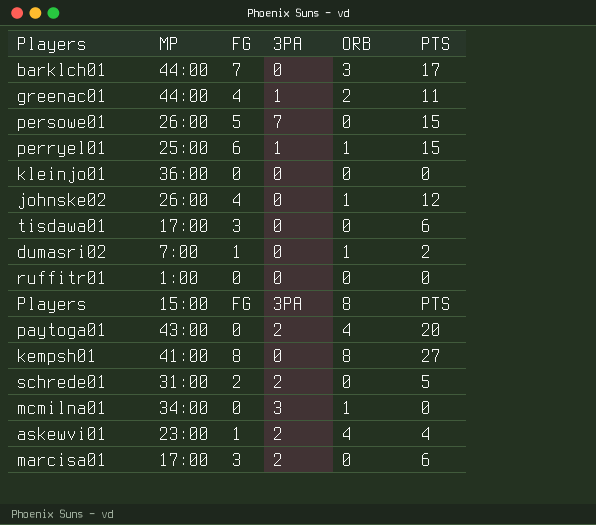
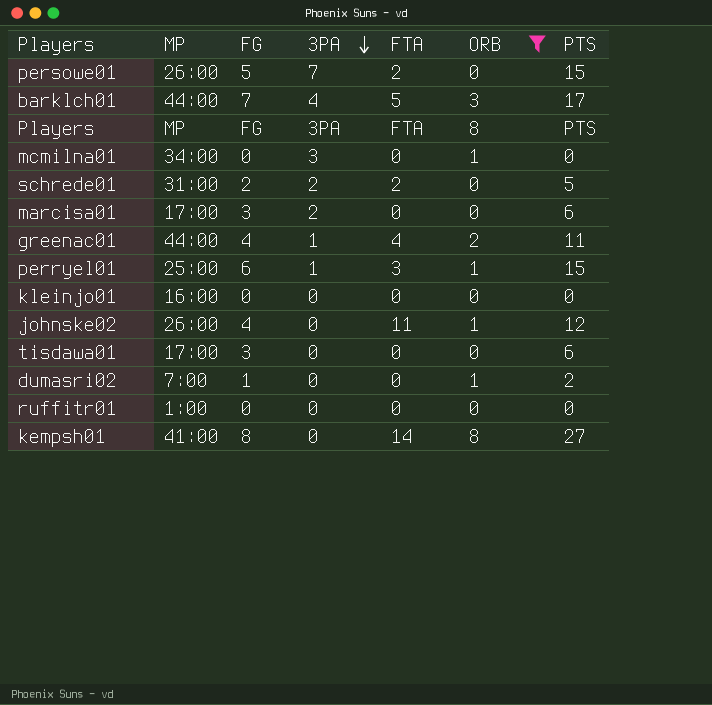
filter: none -> ORB != 4
row order: none -> 3PA descending
column FTA | position: none -> 5
barklch01 | 3PA: 0 -> 4
Players | MP: 15:00 -> MP
kleinjo01 | MP: 36:00 -> 16:00

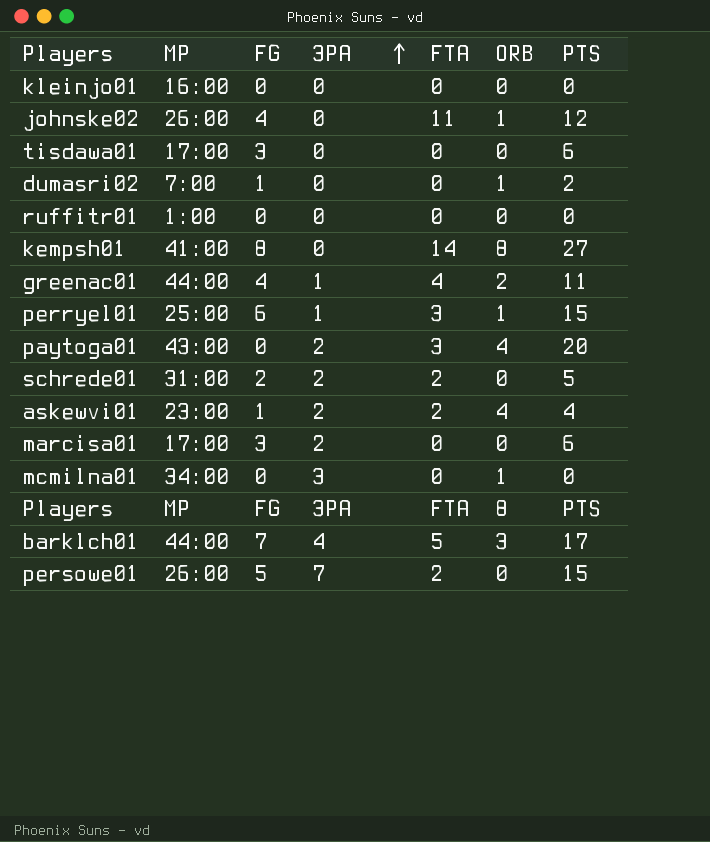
filter: ORB != 4 -> none
row order: 3PA descending -> 3PA ascending

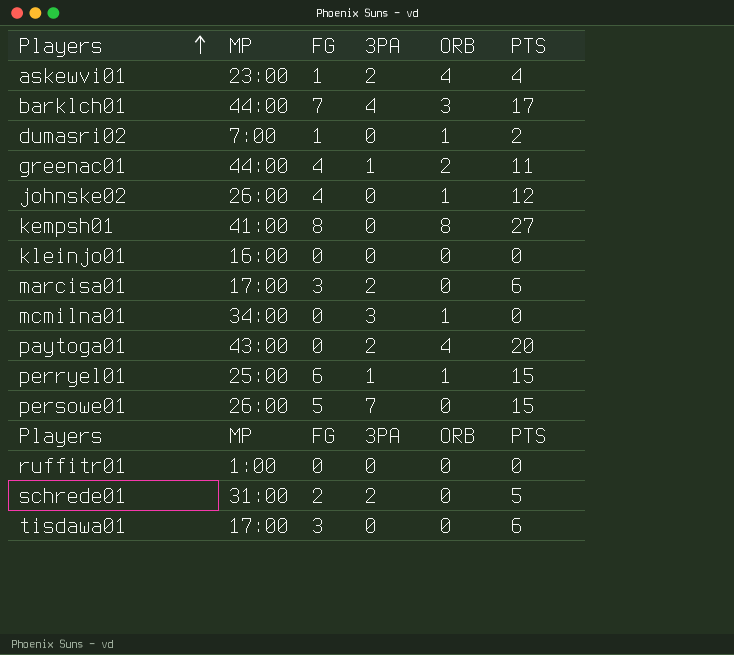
row order: 3PA ascending -> Players ascending
column FTA | position: 5 -> none
Players | ORB: 8 -> ORB

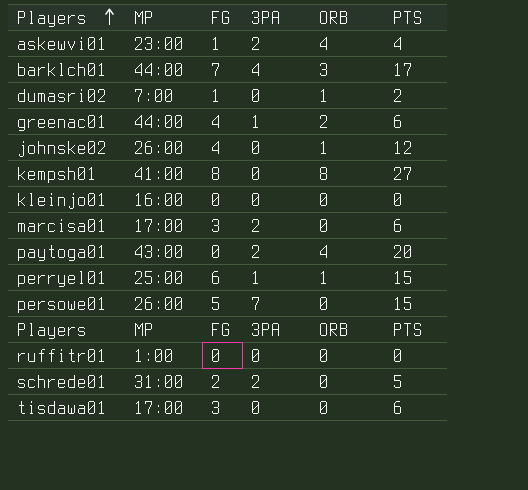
row mcmilna01: 34:00 | 0 | 3 | 1 | 0 -> none
greenac01 | PTS: 11 -> 6

